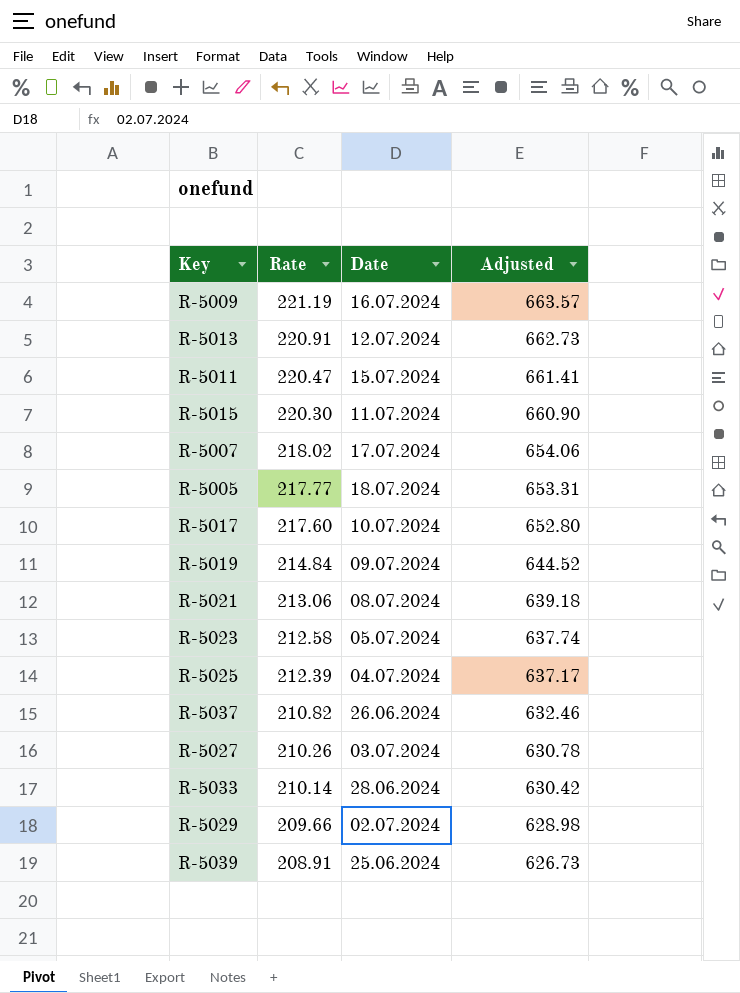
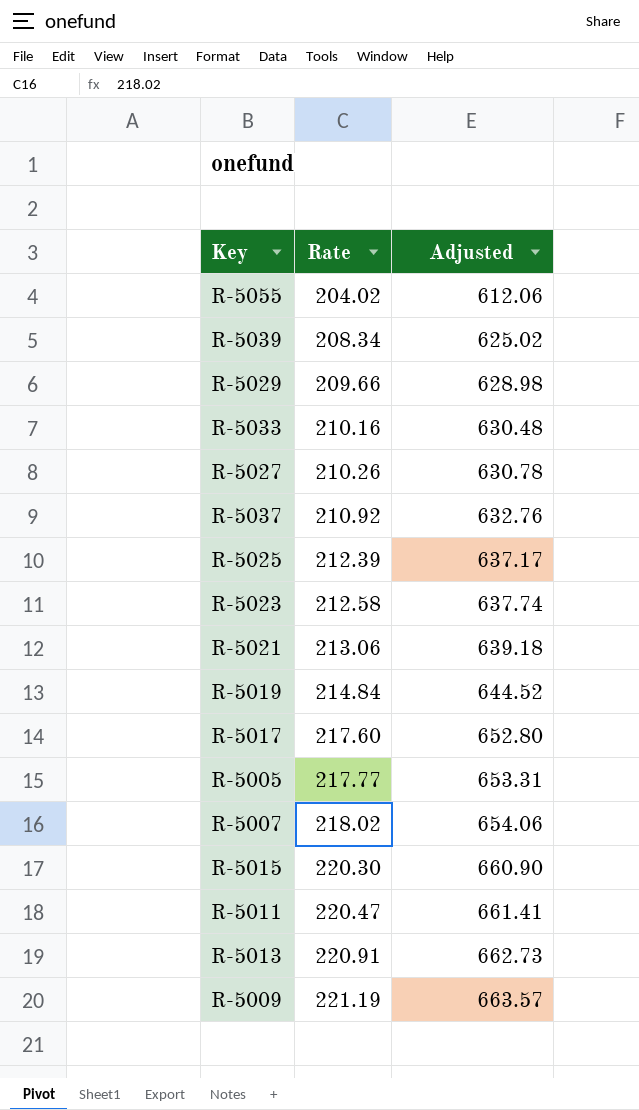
row order: Rate descending -> Rate ascending
column Date | position: 3 -> none
row R-5055: none -> 204.02 | 612.06
R-5039 | Rate: 208.91 -> 208.34
R-5039 | Adjusted: 626.73 -> 625.02
R-5033 | Rate: 210.14 -> 210.16
R-5033 | Adjusted: 630.42 -> 630.48
R-5037 | Rate: 210.82 -> 210.92
R-5037 | Adjusted: 632.46 -> 632.76

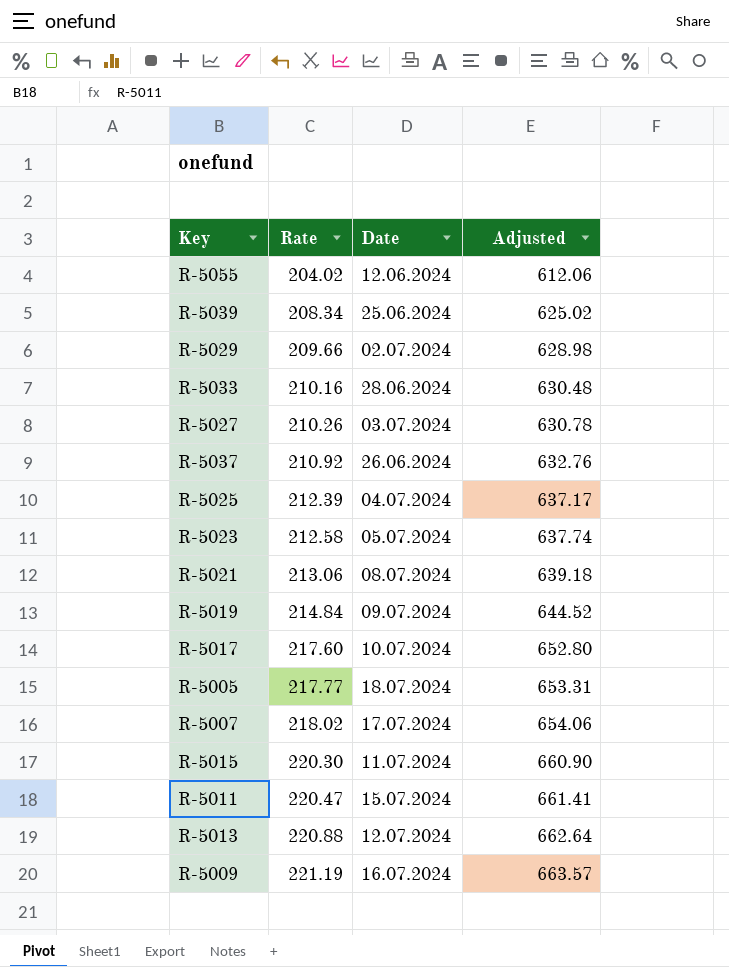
column Date | position: none -> 3
R-5013 | Rate: 220.91 -> 220.88
R-5013 | Adjusted: 662.73 -> 662.64

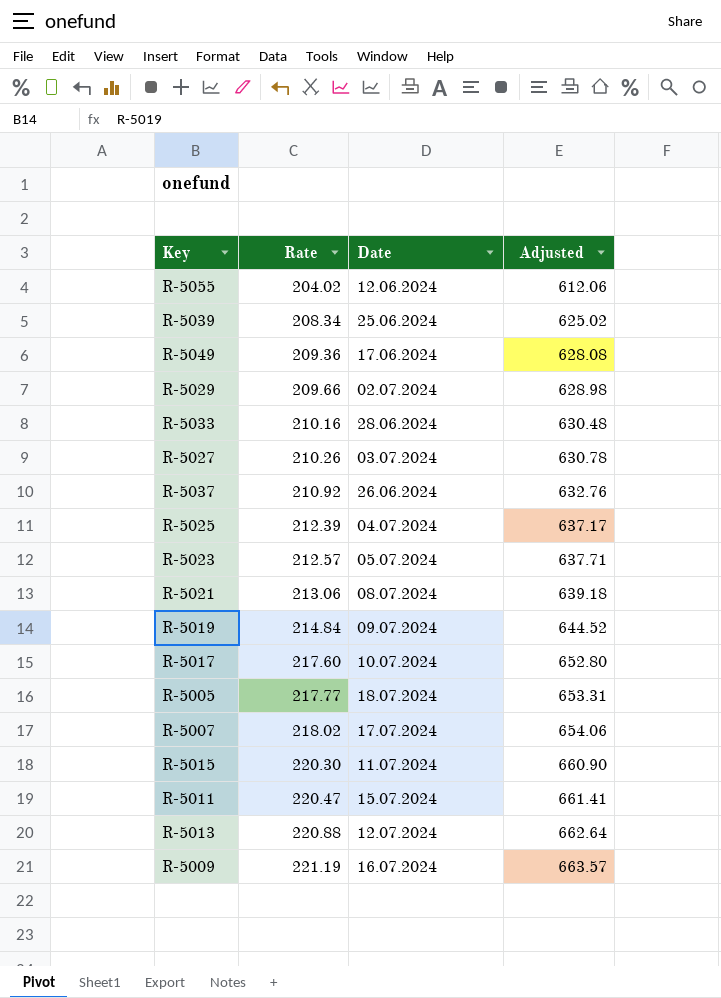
row R-5049: none -> 209.36 | 17.06.2024 | 628.08
R-5023 | Rate: 212.58 -> 212.57
R-5023 | Adjusted: 637.74 -> 637.71

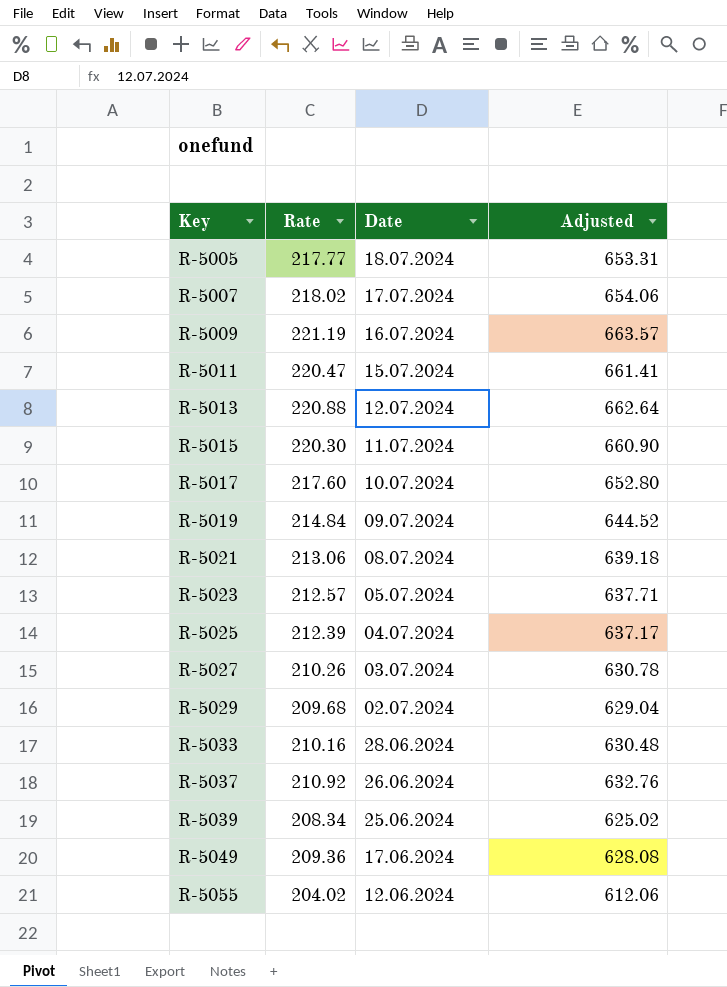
row order: Rate ascending -> Key ascending
R-5029 | Rate: 209.66 -> 209.68
R-5029 | Adjusted: 628.98 -> 629.04

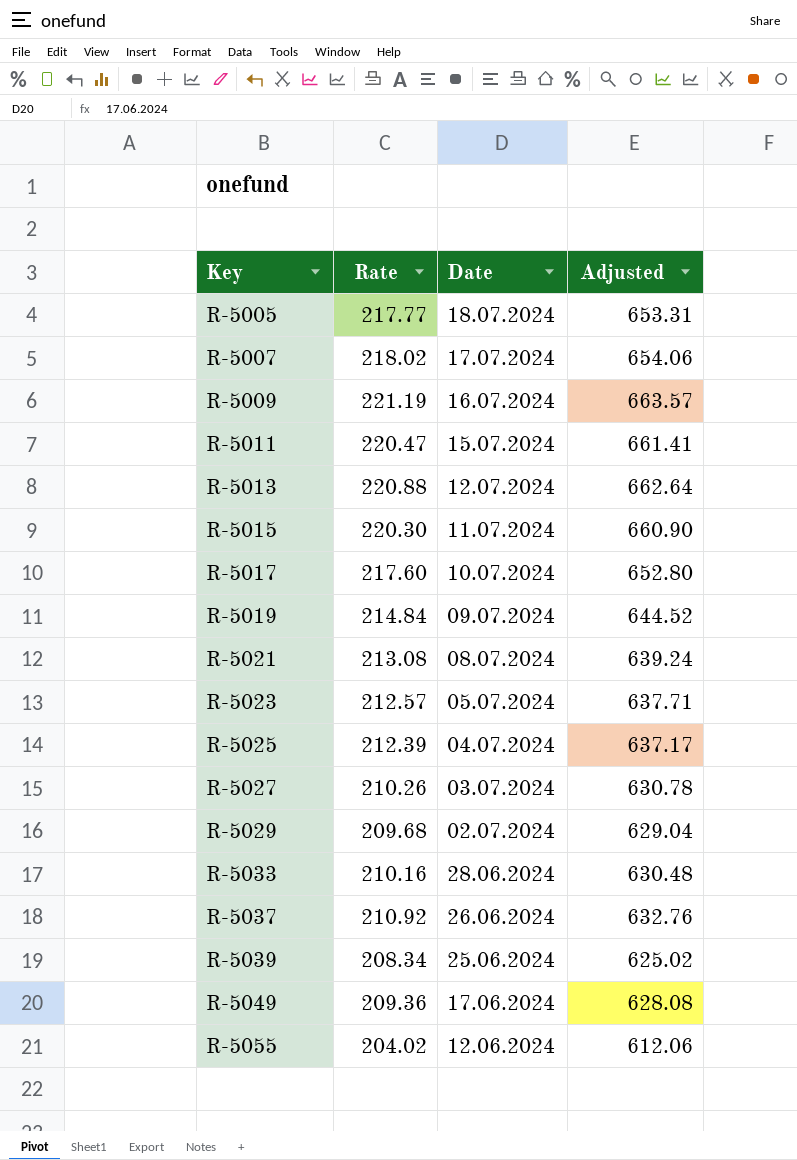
R-5021 | Rate: 213.06 -> 213.08
R-5021 | Adjusted: 639.18 -> 639.24

